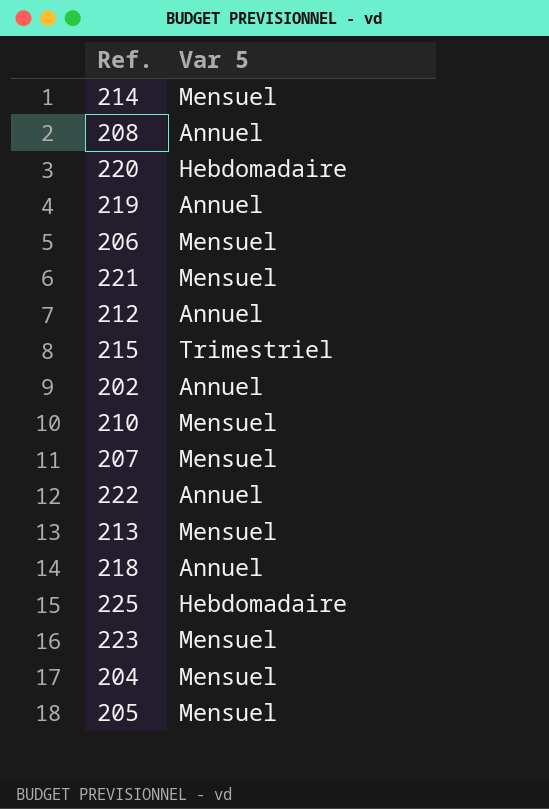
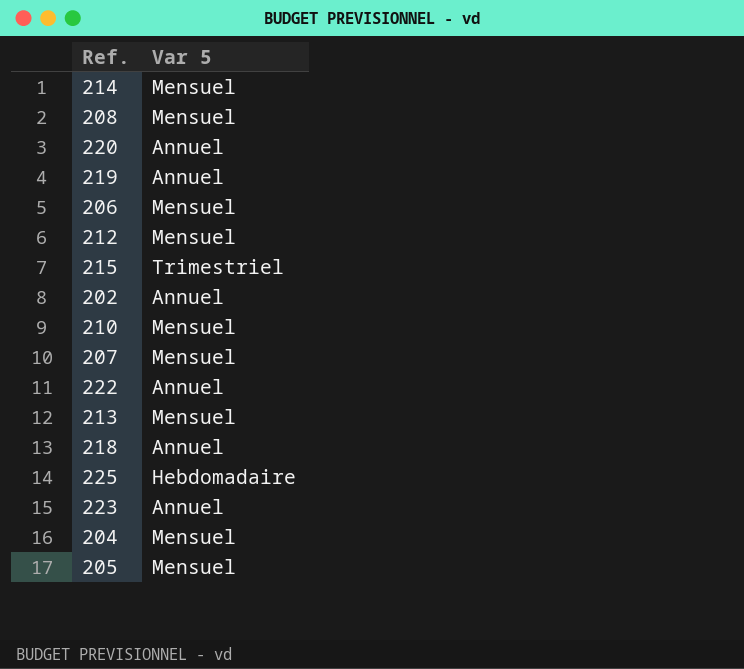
row 221: Mensuel -> none
208 | Var 5: Annuel -> Mensuel
220 | Var 5: Hebdomadaire -> Annuel
212 | Var 5: Annuel -> Mensuel
223 | Var 5: Mensuel -> Annuel

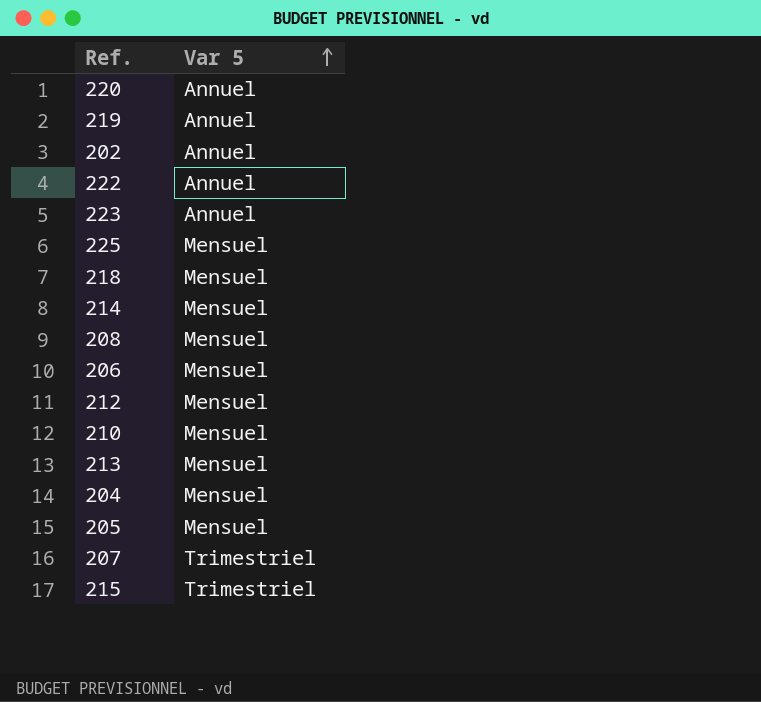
row order: none -> Var 5 ascending
225 | Var 5: Hebdomadaire -> Mensuel
218 | Var 5: Annuel -> Mensuel
207 | Var 5: Mensuel -> Trimestriel

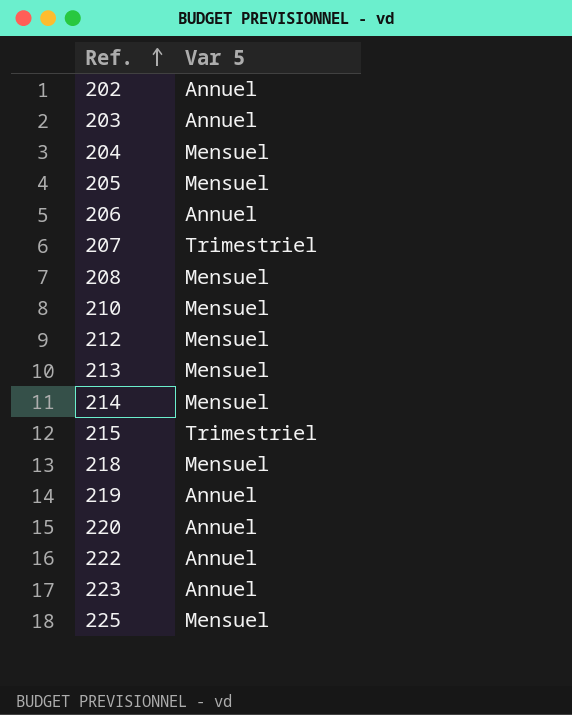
row order: Var 5 ascending -> Ref. ascending
row 203: none -> Annuel
206 | Var 5: Mensuel -> Annuel

